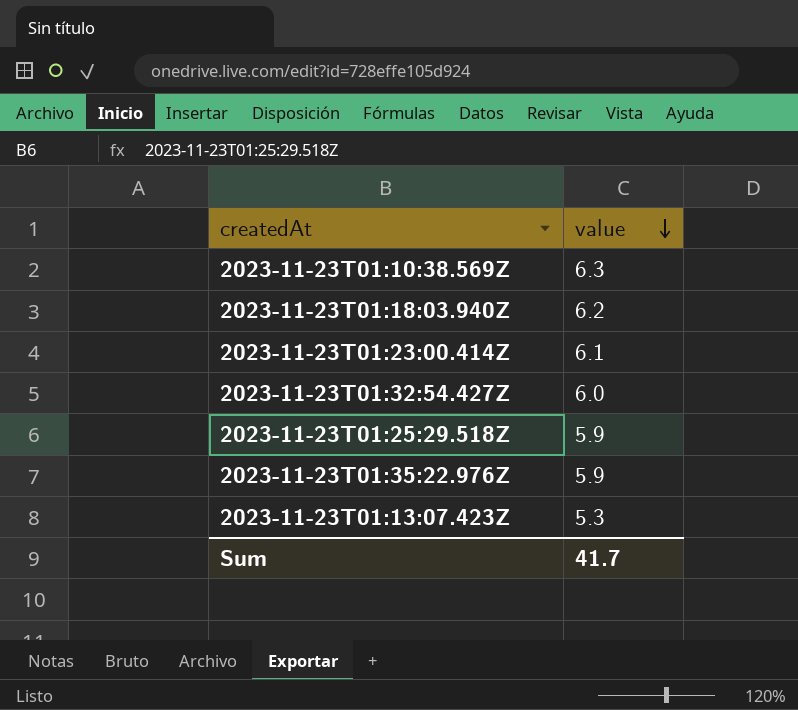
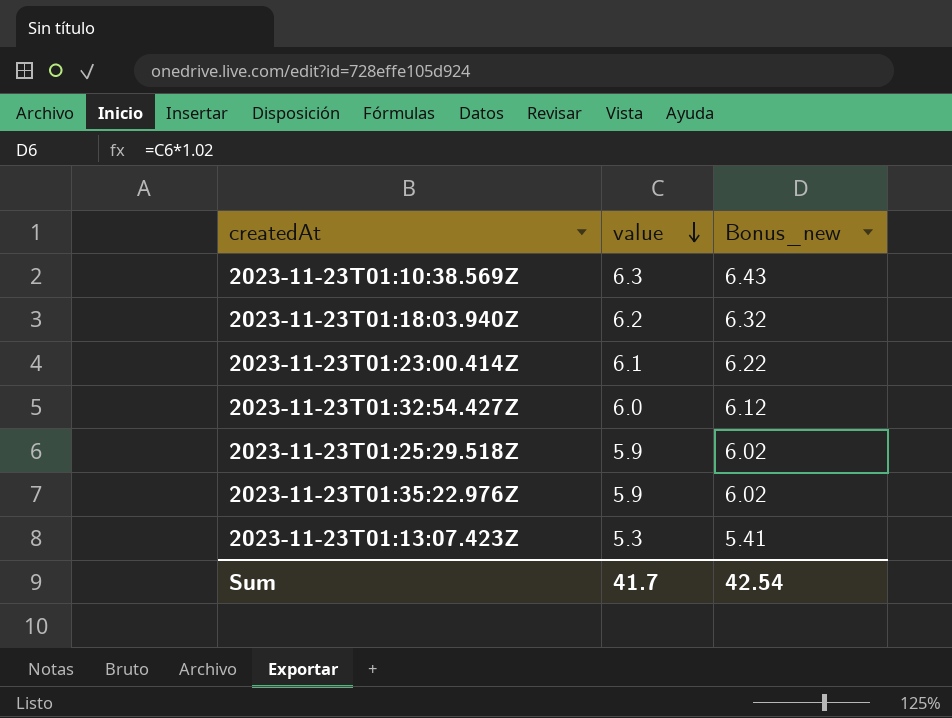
column Bonus_new | formula: none -> [value] * 1.02

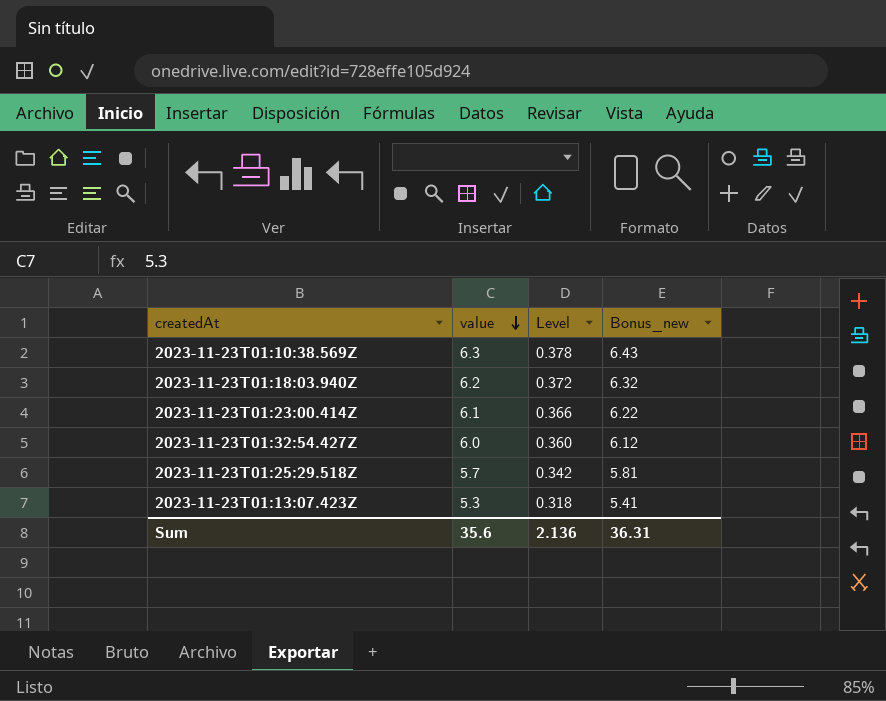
column Level | formula: none -> [value] * 0.06
row 2023-11-23T01:35:22.976Z: 5.9 | 6.02 -> none
2023-11-23T01:25:29.518Z | value: 5.9 -> 5.7
2023-11-23T01:25:29.518Z | Bonus_new: 6.02 -> 5.81
Sum | value: 41.7 -> 35.6
Sum | Bonus_new: 42.54 -> 36.31

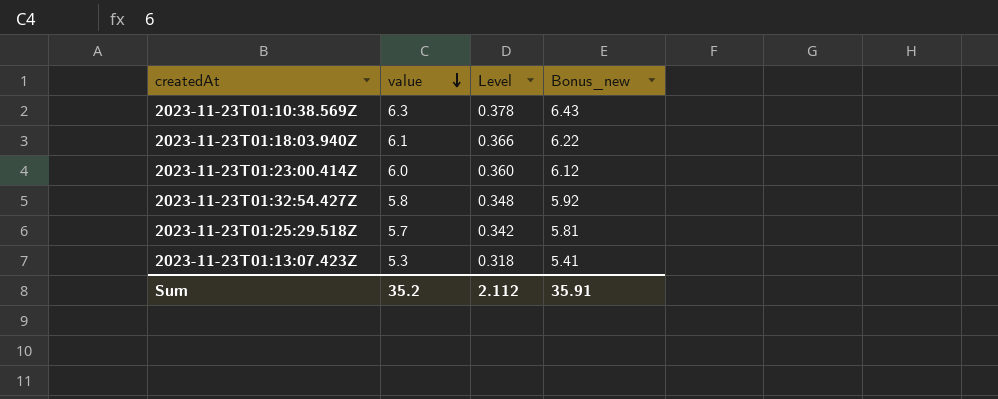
2023-11-23T01:18:03.940Z | value: 6.2 -> 6.1
2023-11-23T01:18:03.940Z | Level: 0.372 -> 0.366
2023-11-23T01:18:03.940Z | Bonus_new: 6.32 -> 6.22
2023-11-23T01:23:00.414Z | value: 6.1 -> 6.0
2023-11-23T01:23:00.414Z | Level: 0.366 -> 0.360
2023-11-23T01:23:00.414Z | Bonus_new: 6.22 -> 6.12
2023-11-23T01:32:54.427Z | value: 6.0 -> 5.8
2023-11-23T01:32:54.427Z | Level: 0.360 -> 0.348
2023-11-23T01:32:54.427Z | Bonus_new: 6.12 -> 5.92
Sum | value: 35.6 -> 35.2
Sum | Level: 2.136 -> 2.112
Sum | Bonus_new: 36.31 -> 35.91

